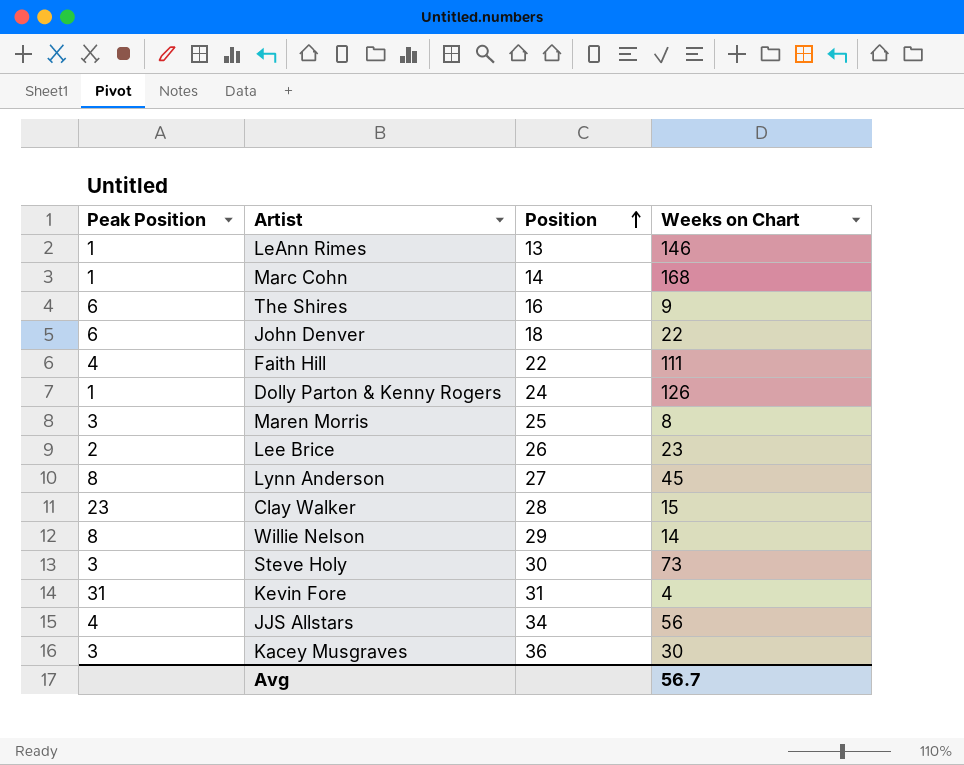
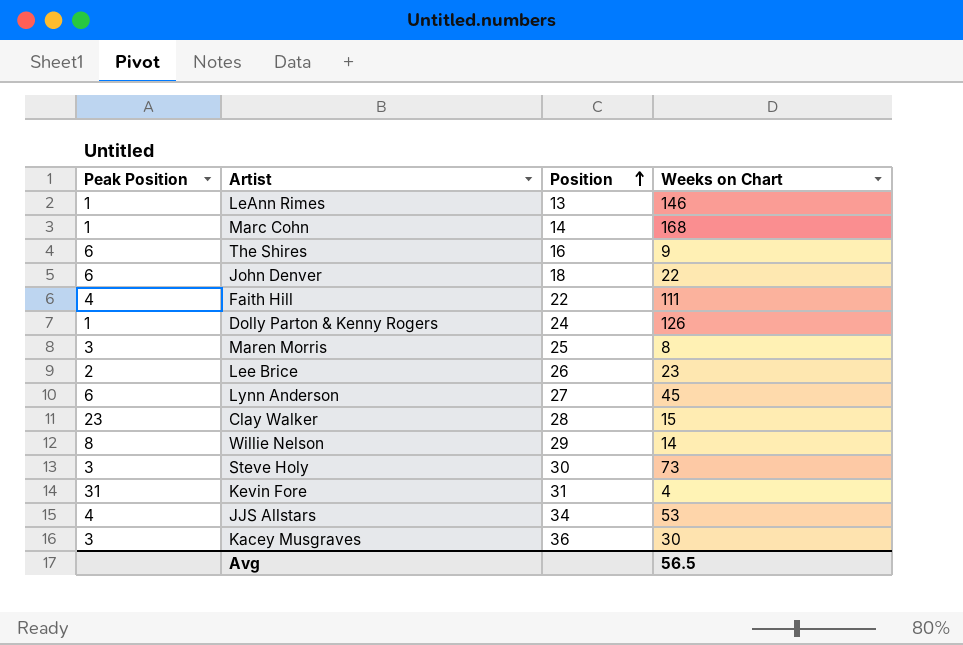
Lynn Anderson | Peak Position: 8 -> 6
JJS Allstars | Weeks on Chart: 56 -> 53
Avg | Weeks on Chart: 56.7 -> 56.5

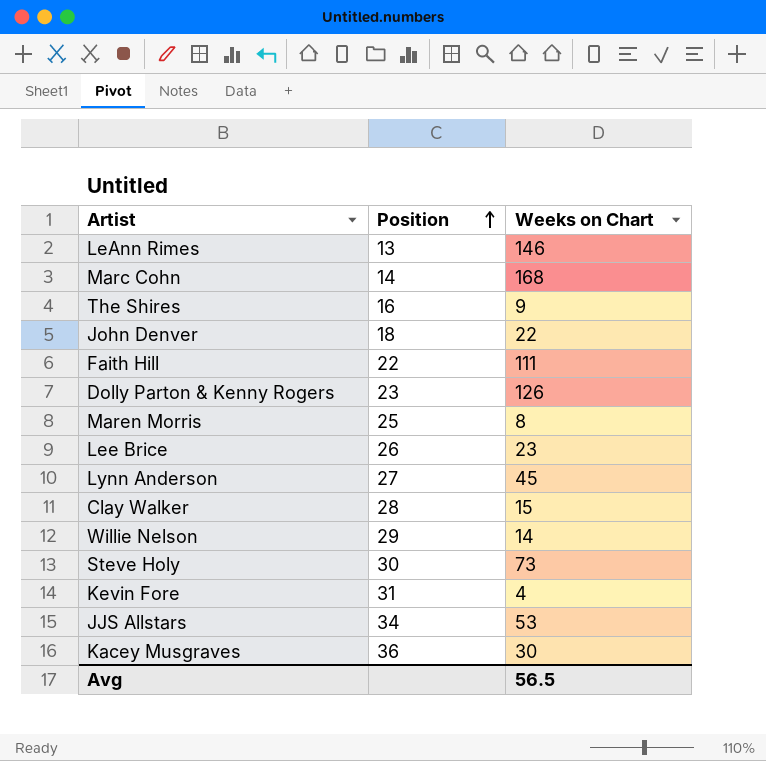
column Peak Position | position: 1 -> none
Dolly Parton & Kenny Rogers | Position: 24 -> 23

